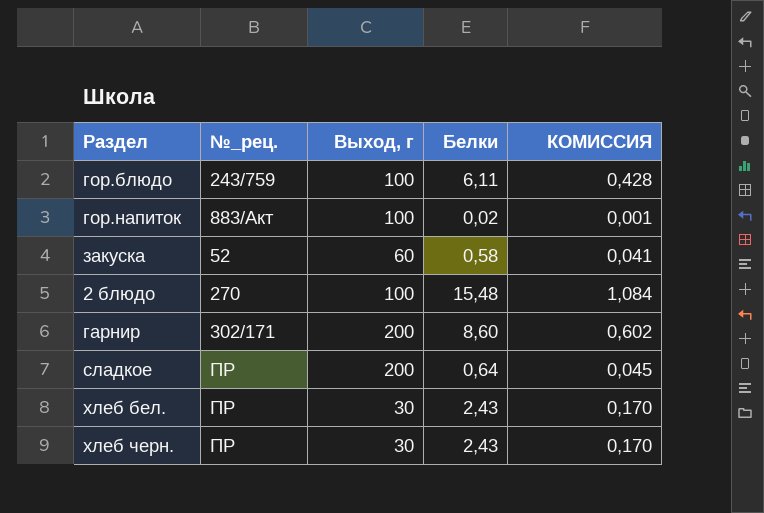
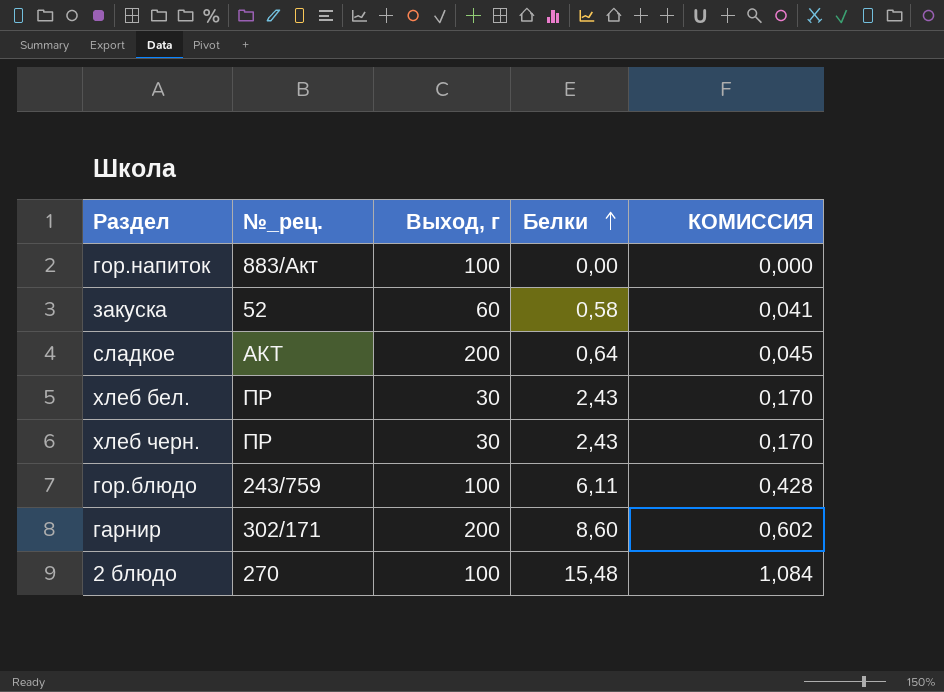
row order: none -> Белки ascending
гор.напиток | Белки: 0,02 -> 0,00
гор.напиток | КОМИССИЯ: 0,001 -> 0,000
сладкое | №_рец.: ПР -> АКТ

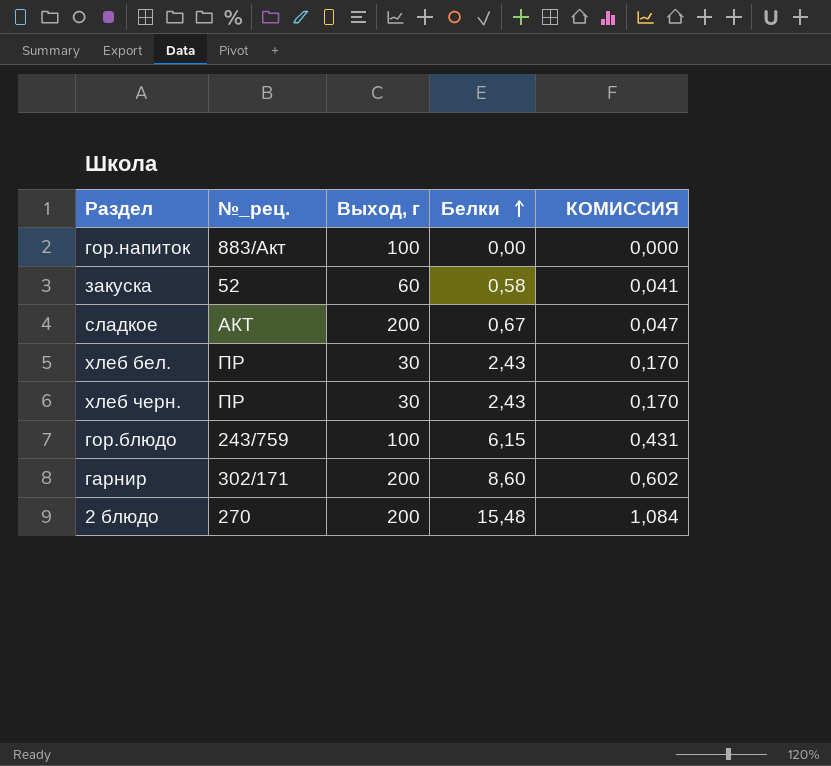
сладкое | Белки: 0,64 -> 0,67
сладкое | КОМИССИЯ: 0,045 -> 0,047
гор.блюдо | Белки: 6,11 -> 6,15
гор.блюдо | КОМИССИЯ: 0,428 -> 0,431
2 блюдо | Выход, г: 100 -> 200

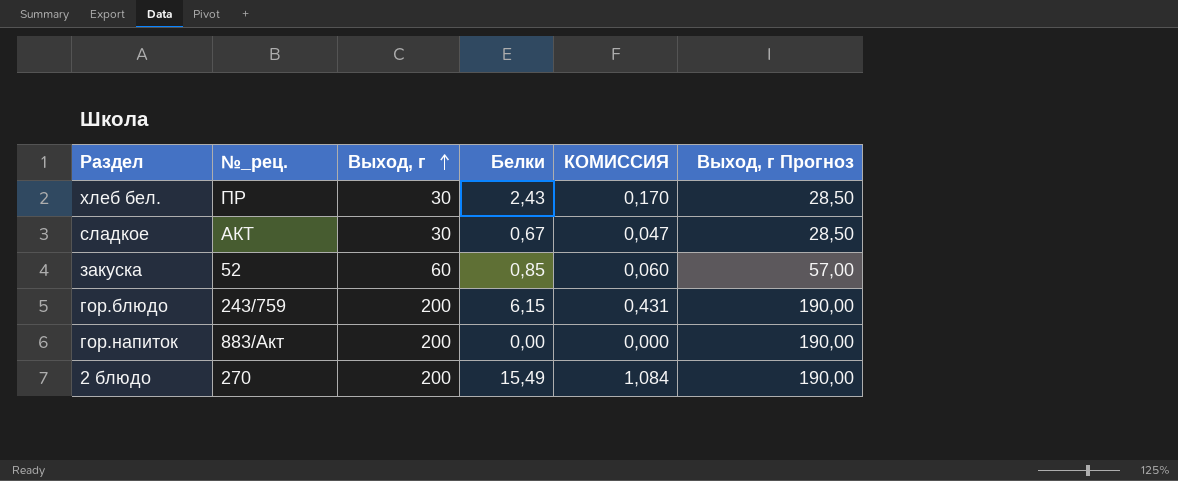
row order: Белки ascending -> Выход, г ascending
column Выход, г Прогноз | formula: none -> [Выход, г] * 0,95
row хлеб черн.: ПР | 30 | 2,43 | 0,170 -> none
row гарнир: 302/171 | 200 | 8,60 | 0,602 -> none
сладкое | Выход, г: 200 -> 30
закуска | Белки: 0,58 -> 0,85
закуска | КОМИССИЯ: 0,041 -> 0,060
гор.блюдо | Выход, г: 100 -> 200
гор.напиток | Выход, г: 100 -> 200
2 блюдо | Белки: 15,48 -> 15,49

